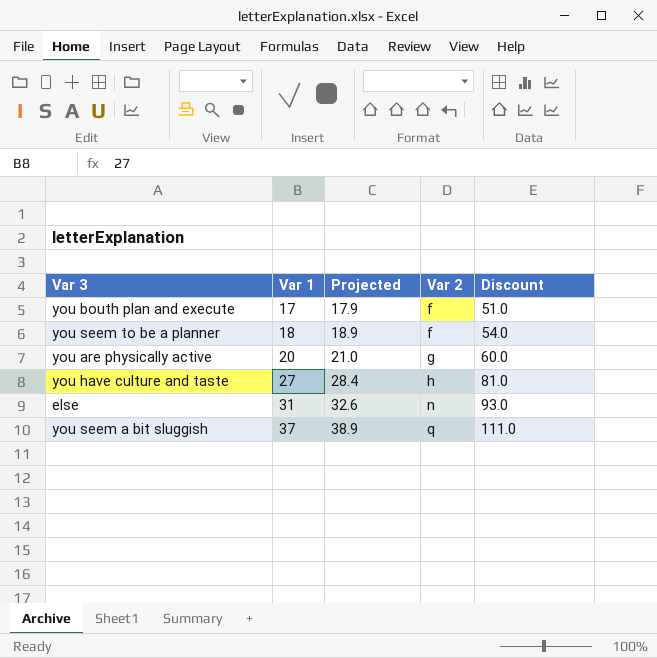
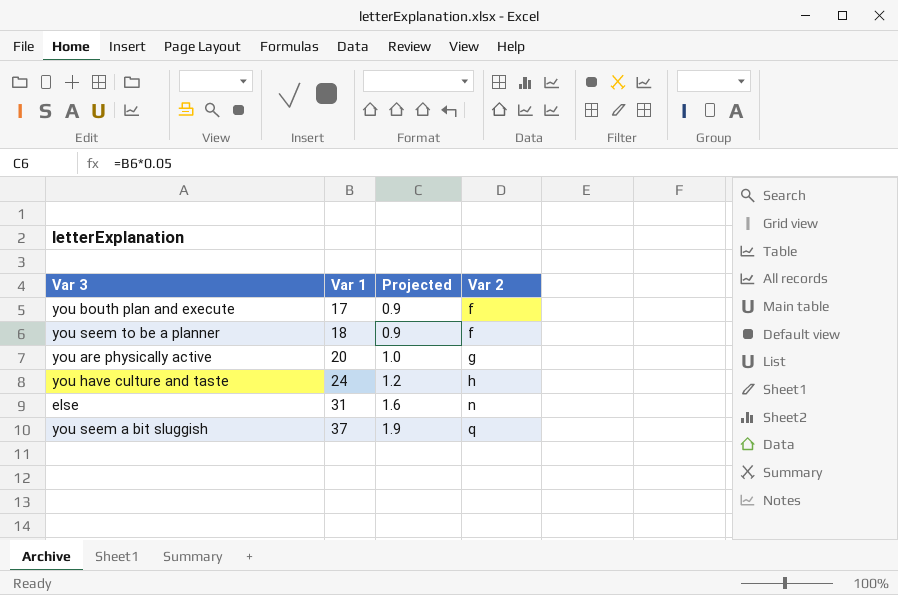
column Discount | formula: [Var 1] * 3 -> none
column Projected | formula: [Var 1] * 1.05 -> [Var 1] * 0.05
you have culture and taste | Var 1: 27 -> 24

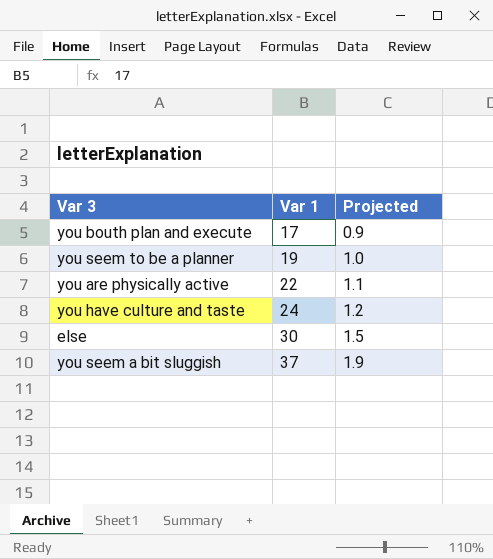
column Var 2 | position: 4 -> none
you seem to be a planner | Var 1: 18 -> 19
you seem to be a planner | Projected: 0.9 -> 1.0
you are physically active | Var 1: 20 -> 22
you are physically active | Projected: 1.0 -> 1.1
else | Var 1: 31 -> 30
else | Projected: 1.6 -> 1.5

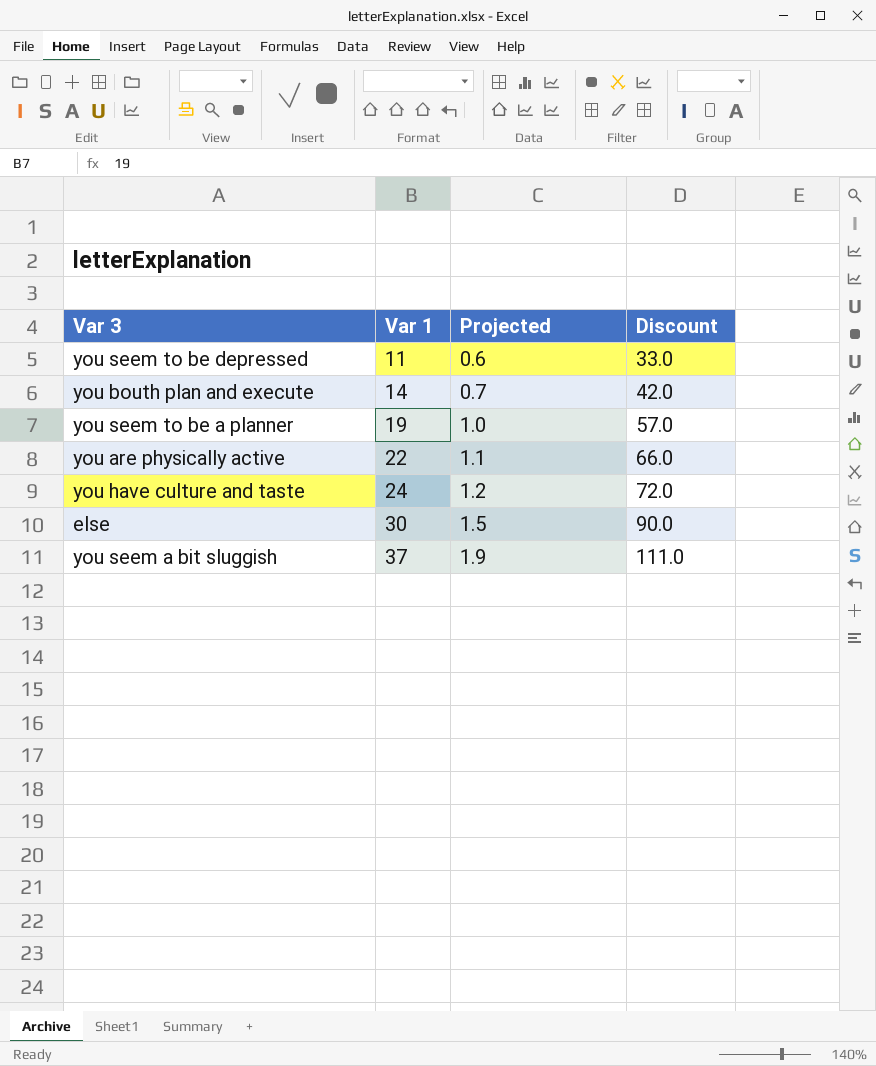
column Discount | formula: none -> [Var 1] * 3
row you seem to be depressed: none -> 11 | 0.6 | 33.0
you bouth plan and execute | Var 1: 17 -> 14
you bouth plan and execute | Projected: 0.9 -> 0.7

